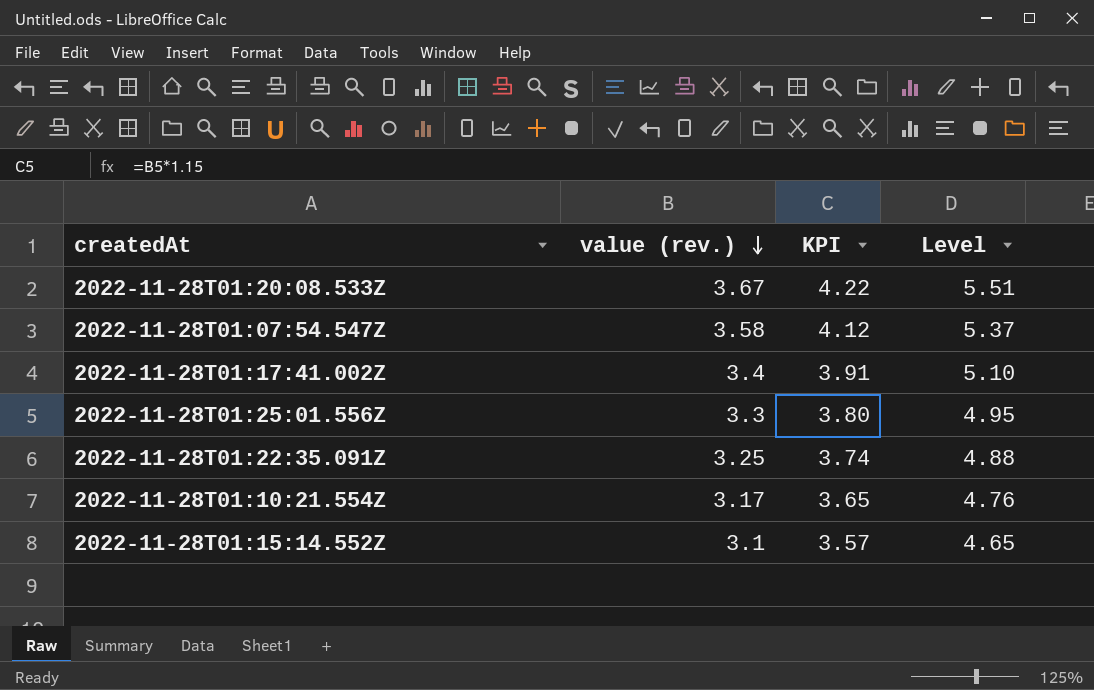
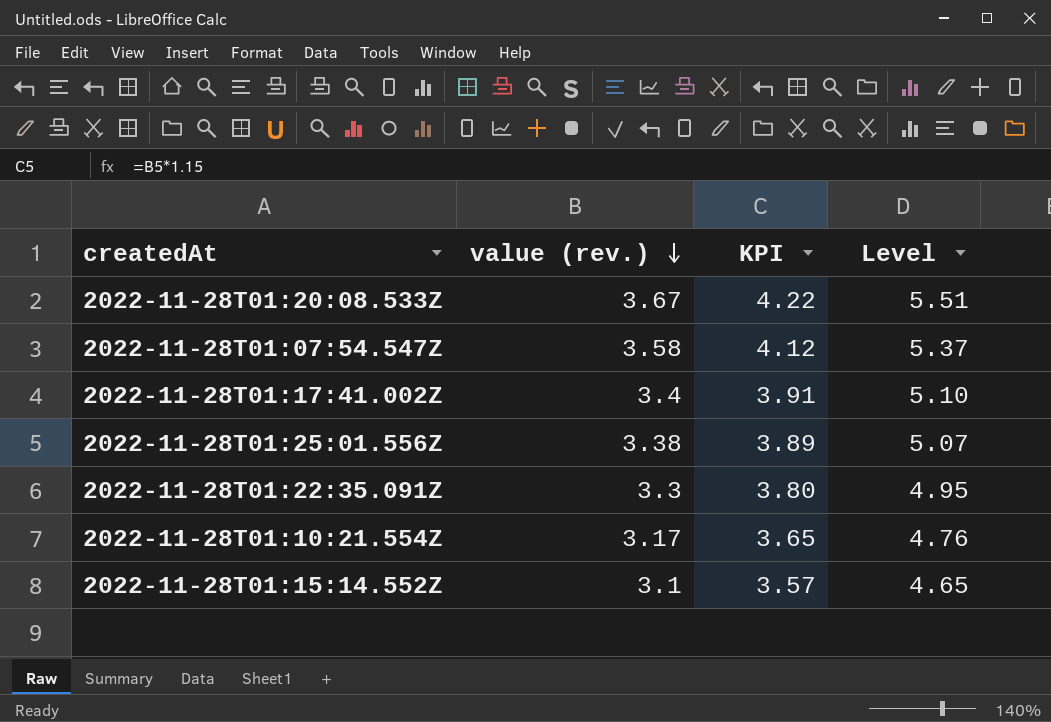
2022-11-28T01:25:01.556Z | value (rev.): 3.3 -> 3.38
2022-11-28T01:25:01.556Z | KPI: 3.80 -> 3.89
2022-11-28T01:25:01.556Z | Level: 4.95 -> 5.07
2022-11-28T01:22:35.091Z | value (rev.): 3.25 -> 3.3
2022-11-28T01:22:35.091Z | KPI: 3.74 -> 3.80
2022-11-28T01:22:35.091Z | Level: 4.88 -> 4.95

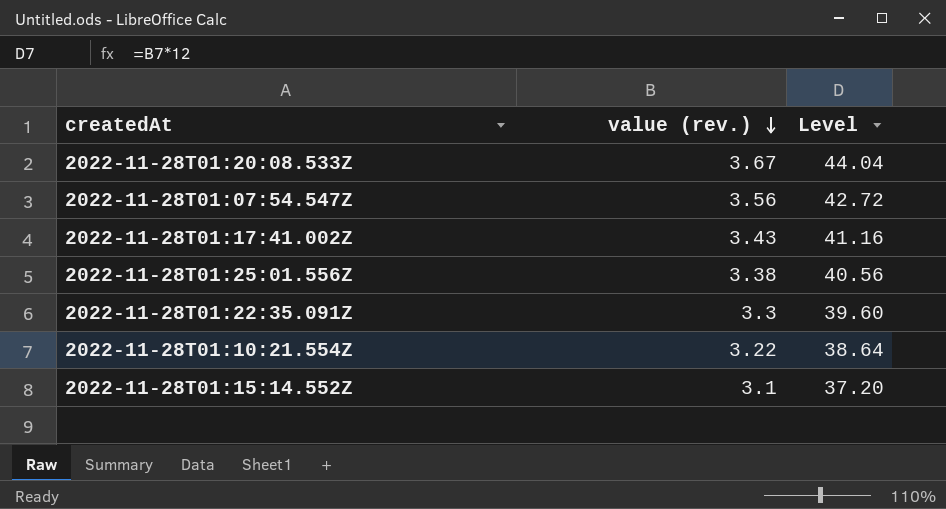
column KPI | formula: [value (rev.)] * 1.15 -> none
column Level | formula: [value (rev.)] * 1.5 -> [value (rev.)] * 12
2022-11-28T01:07:54.547Z | value (rev.): 3.58 -> 3.56
2022-11-28T01:17:41.002Z | value (rev.): 3.4 -> 3.43
2022-11-28T01:10:21.554Z | value (rev.): 3.17 -> 3.22

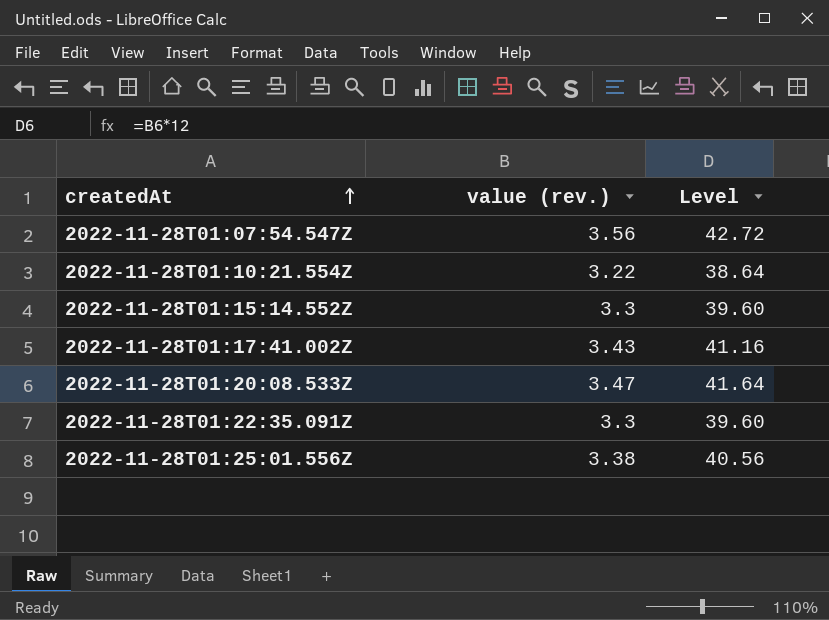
row order: value (rev.) descending -> createdAt ascending
2022-11-28T01:15:14.552Z | value (rev.): 3.1 -> 3.3
2022-11-28T01:15:14.552Z | Level: 37.20 -> 39.60
2022-11-28T01:20:08.533Z | value (rev.): 3.67 -> 3.47
2022-11-28T01:20:08.533Z | Level: 44.04 -> 41.64

